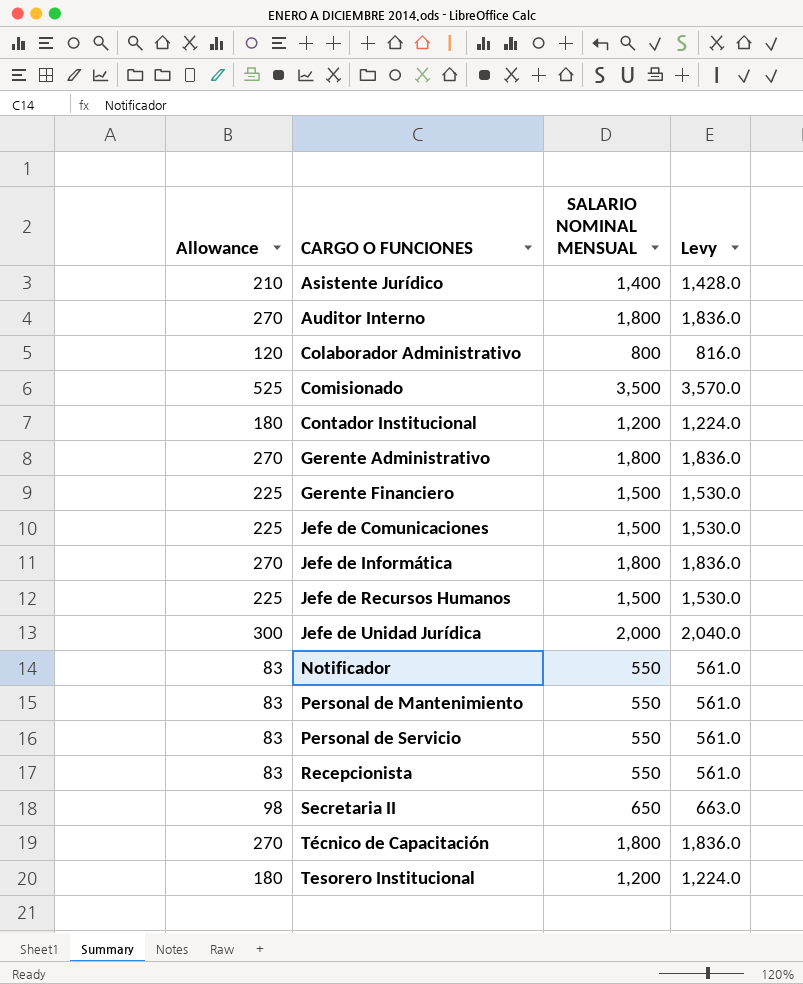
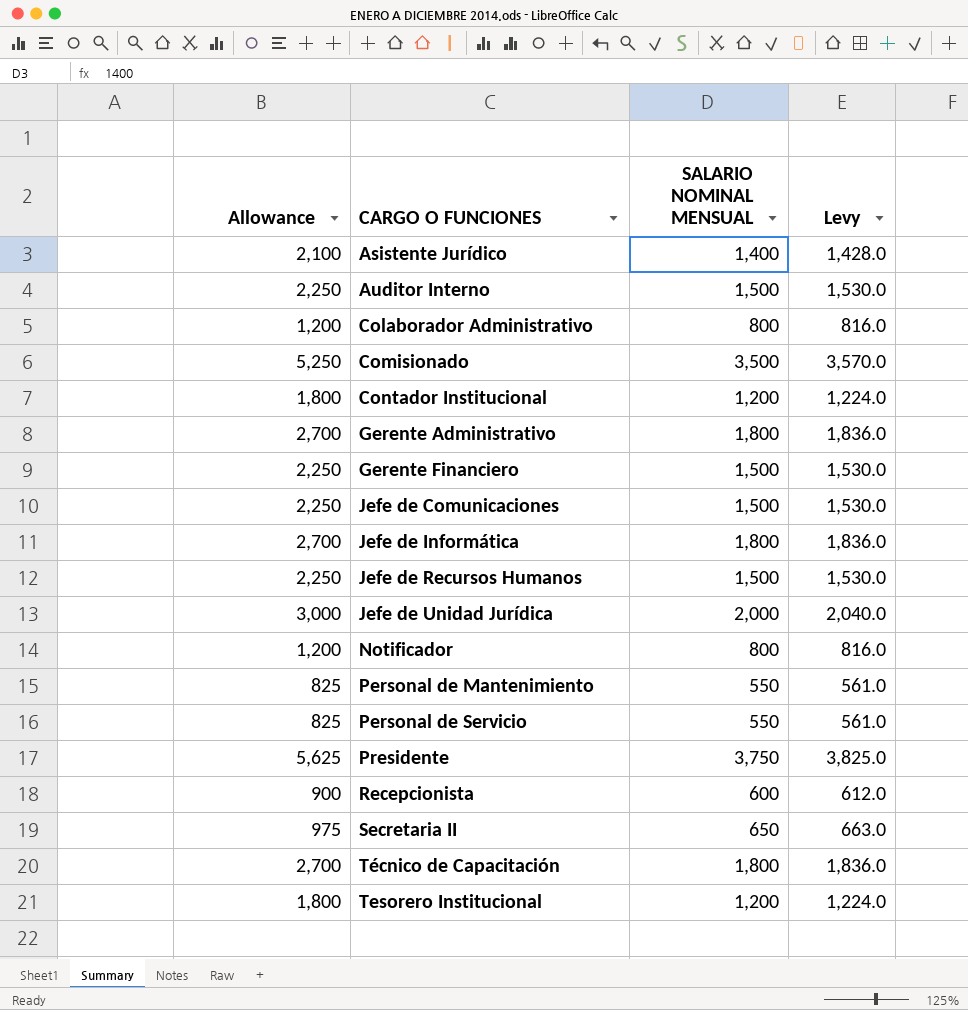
column Allowance | formula: [SALARIO NOMINAL MENSUAL] * 0.15 -> [SALARIO NOMINAL MENSUAL] * 1.5
Auditor Interno | SALARIO NOMINAL MENSUAL: 1,800 -> 1,500
Auditor Interno | Levy: 1,836.0 -> 1,530.0
Notificador | SALARIO NOMINAL MENSUAL: 550 -> 800
Notificador | Levy: 561.0 -> 816.0
row Presidente: none -> 5,625 | 3,750 | 3,825.0
Recepcionista | SALARIO NOMINAL MENSUAL: 550 -> 600
Recepcionista | Levy: 561.0 -> 612.0

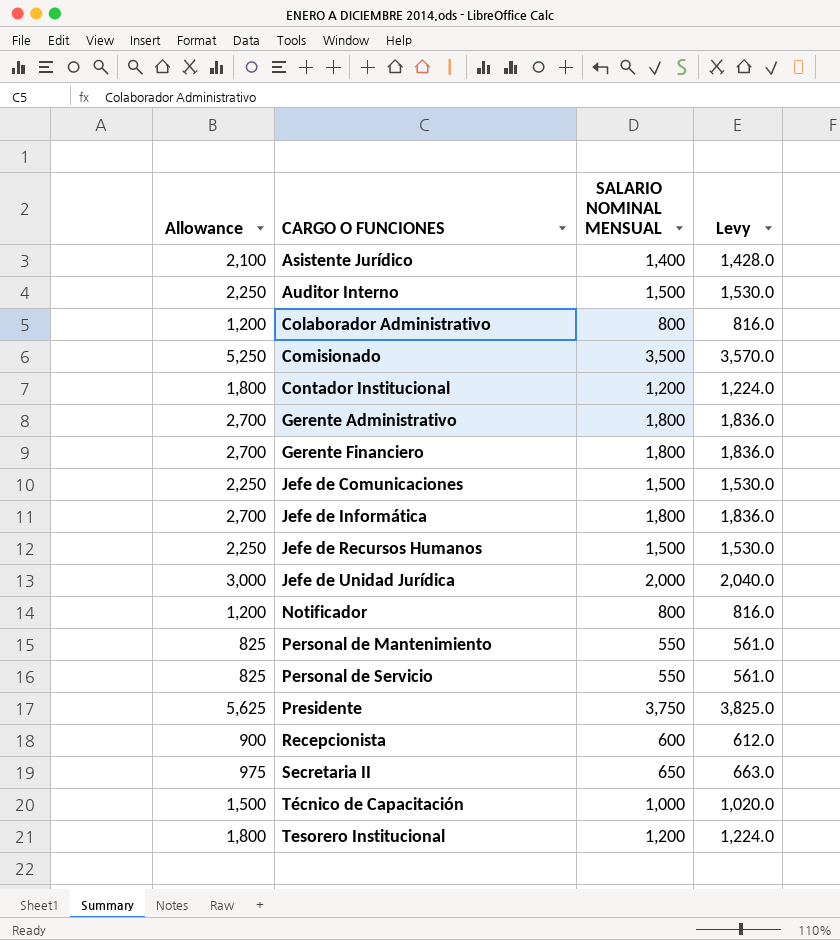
Gerente Financiero | Allowance: 2,250 -> 2,700
Gerente Financiero | SALARIO NOMINAL MENSUAL: 1,500 -> 1,800
Gerente Financiero | Levy: 1,530.0 -> 1,836.0
Técnico de Capacitación | Allowance: 2,700 -> 1,500
Técnico de Capacitación | SALARIO NOMINAL MENSUAL: 1,800 -> 1,000
Técnico de Capacitación | Levy: 1,836.0 -> 1,020.0

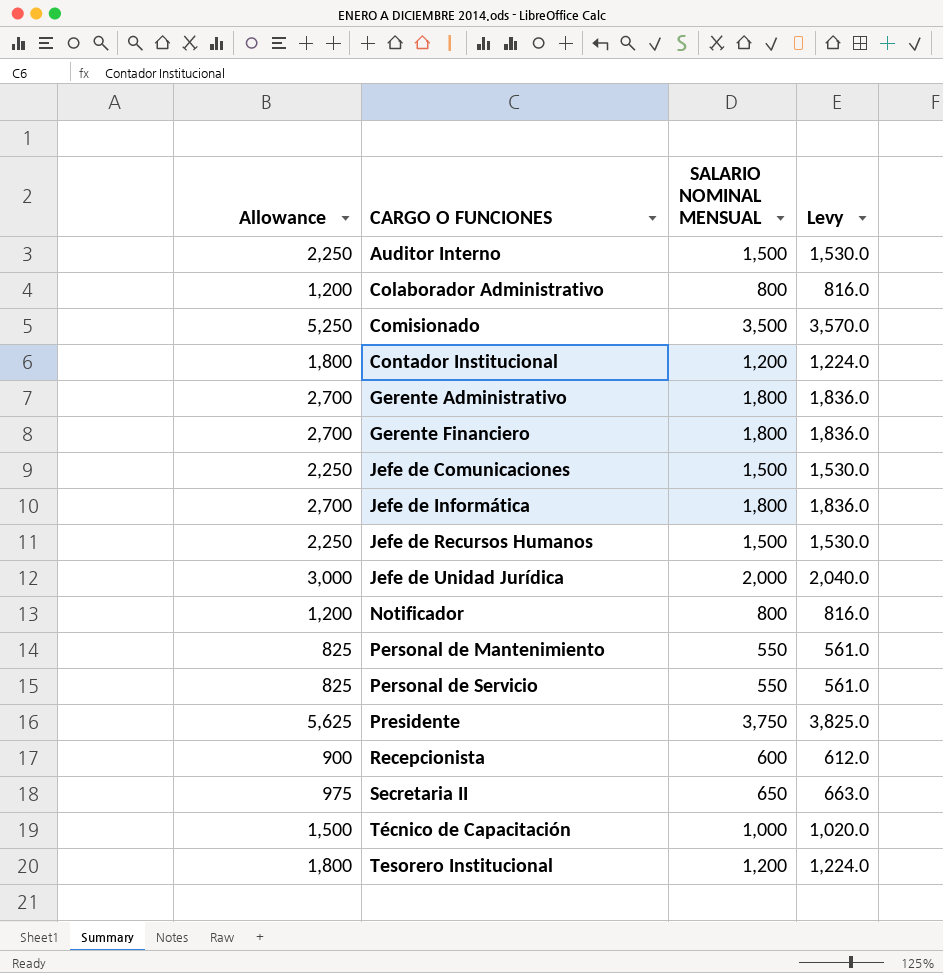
row Asistente Jurídico: 2,100 | 1,400 | 1,428.0 -> none

